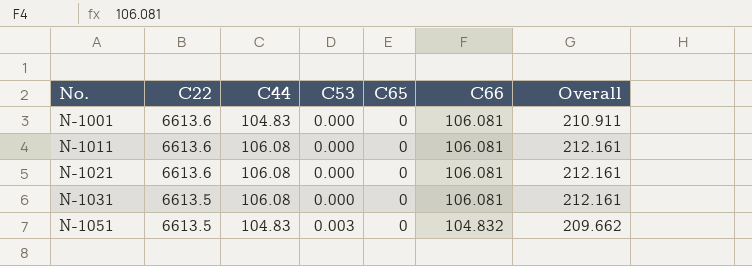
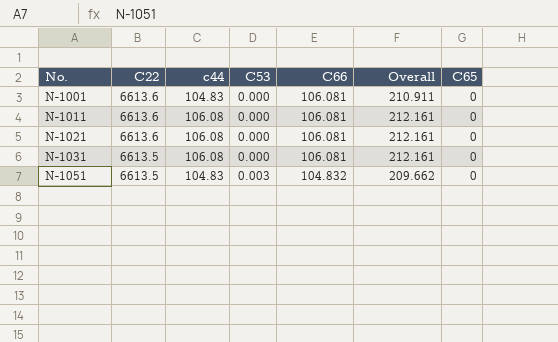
column name: C44 -> c44
column C65 | position: 5 -> 7

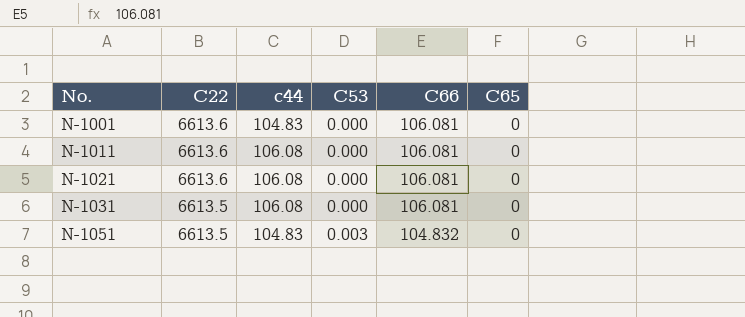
column Overall | formula: [c44] + [C66] -> none

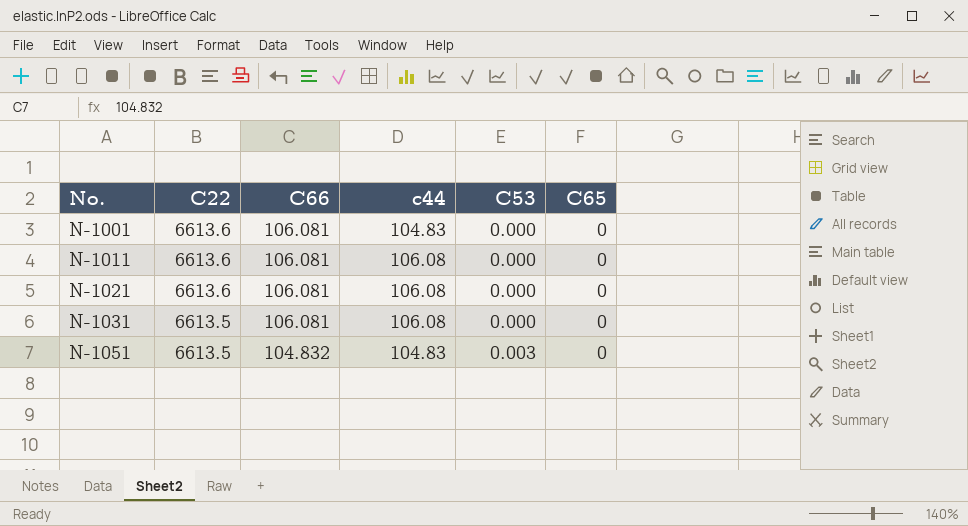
column C66 | position: 5 -> 3

